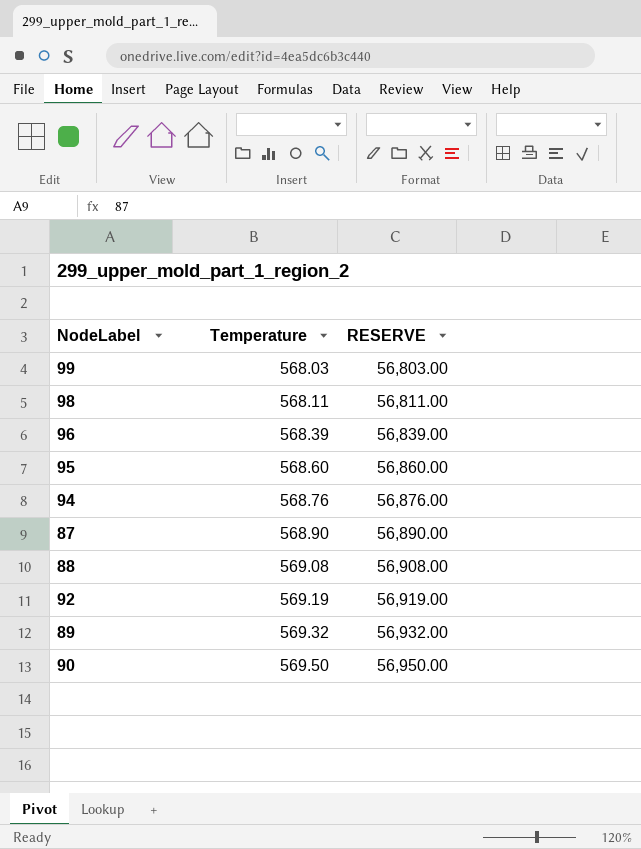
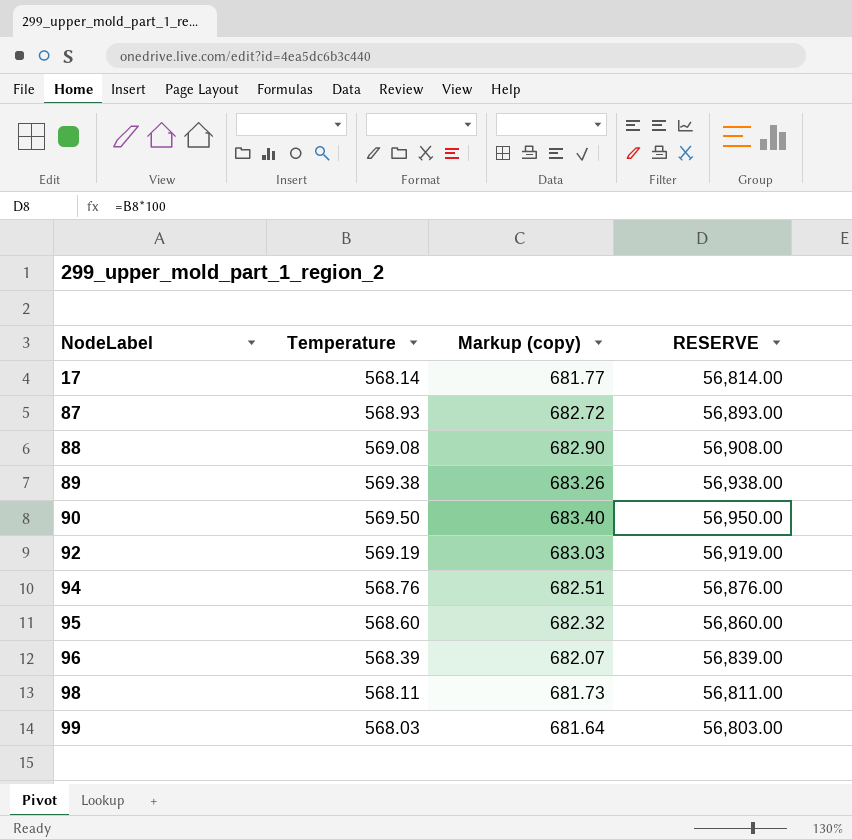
row order: Temperature ascending -> NodeLabel ascending
column Markup (copy) | formula: none -> [Temperature] * 1.2
row 17: none -> 568.14 | 681.77 | 56,814.00
87 | Temperature: 568.90 -> 568.93
87 | RESERVE: 56,890.00 -> 56,893.00
89 | Temperature: 569.32 -> 569.38
89 | RESERVE: 56,932.00 -> 56,938.00

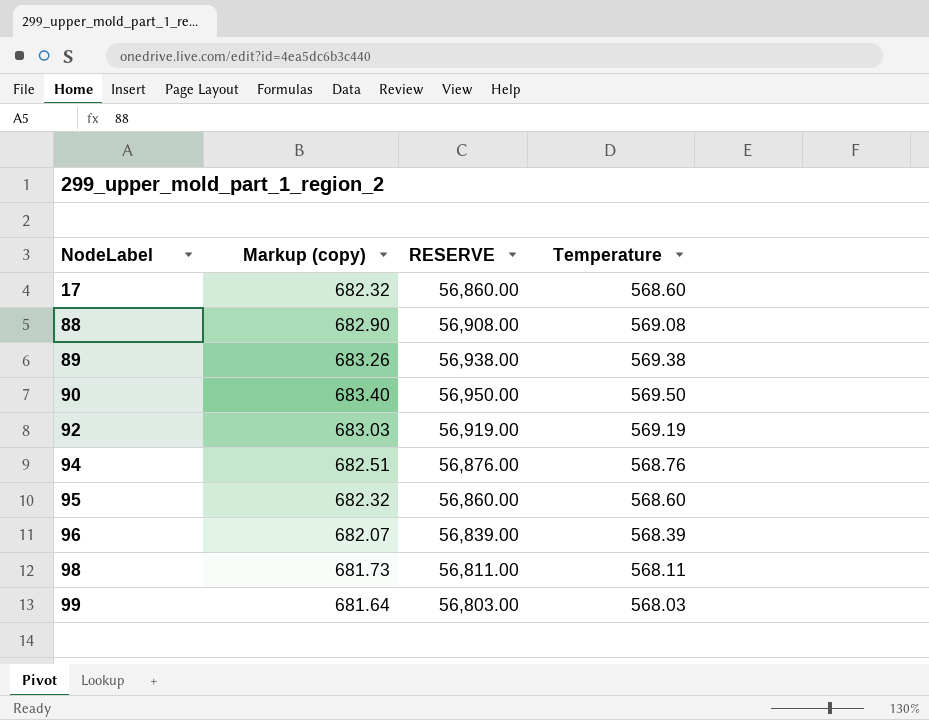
column Temperature | position: 2 -> 4
row 87: 568.93 | 682.72 | 56,893.00 -> none
17 | Markup (copy): 681.77 -> 682.32
17 | RESERVE: 56,814.00 -> 56,860.00
17 | Temperature: 568.14 -> 568.60

